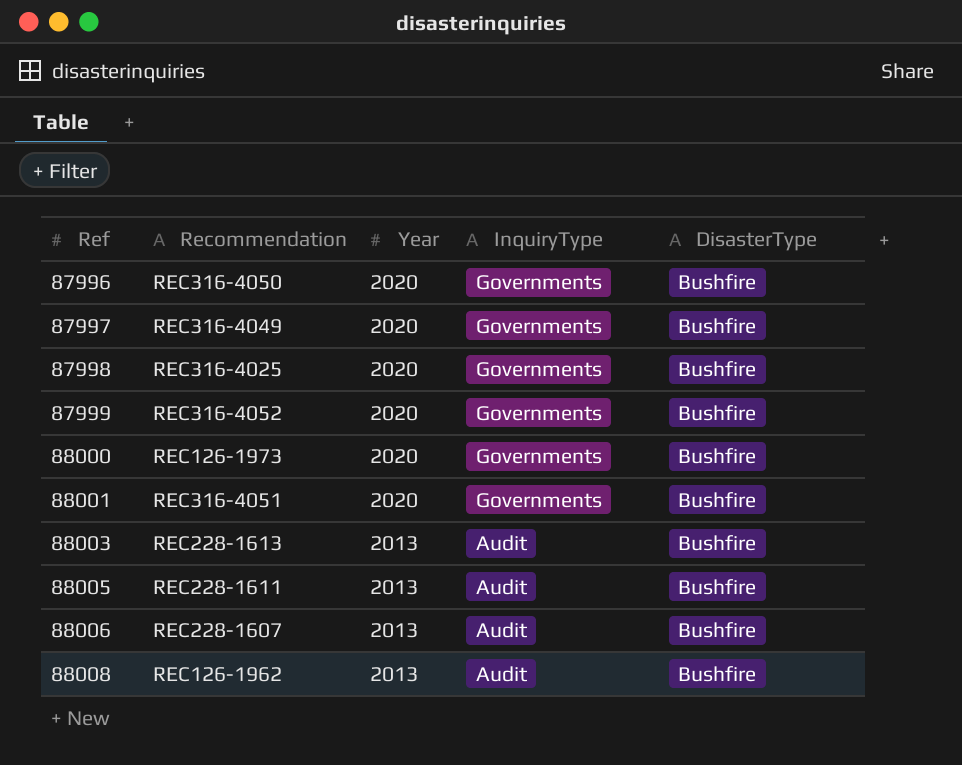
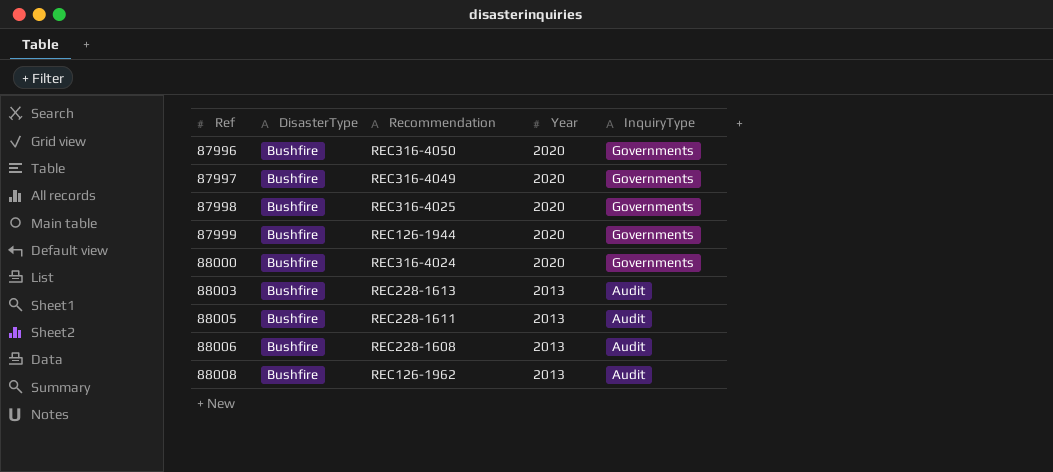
column DisasterType | position: 5 -> 2
row 88001: REC316-4051 | 2020 | Governments | Bushfire -> none
87999 | Recommendation: REC316-4052 -> REC126-1944
88000 | Recommendation: REC126-1973 -> REC316-4024
88006 | Recommendation: REC228-1607 -> REC228-1608

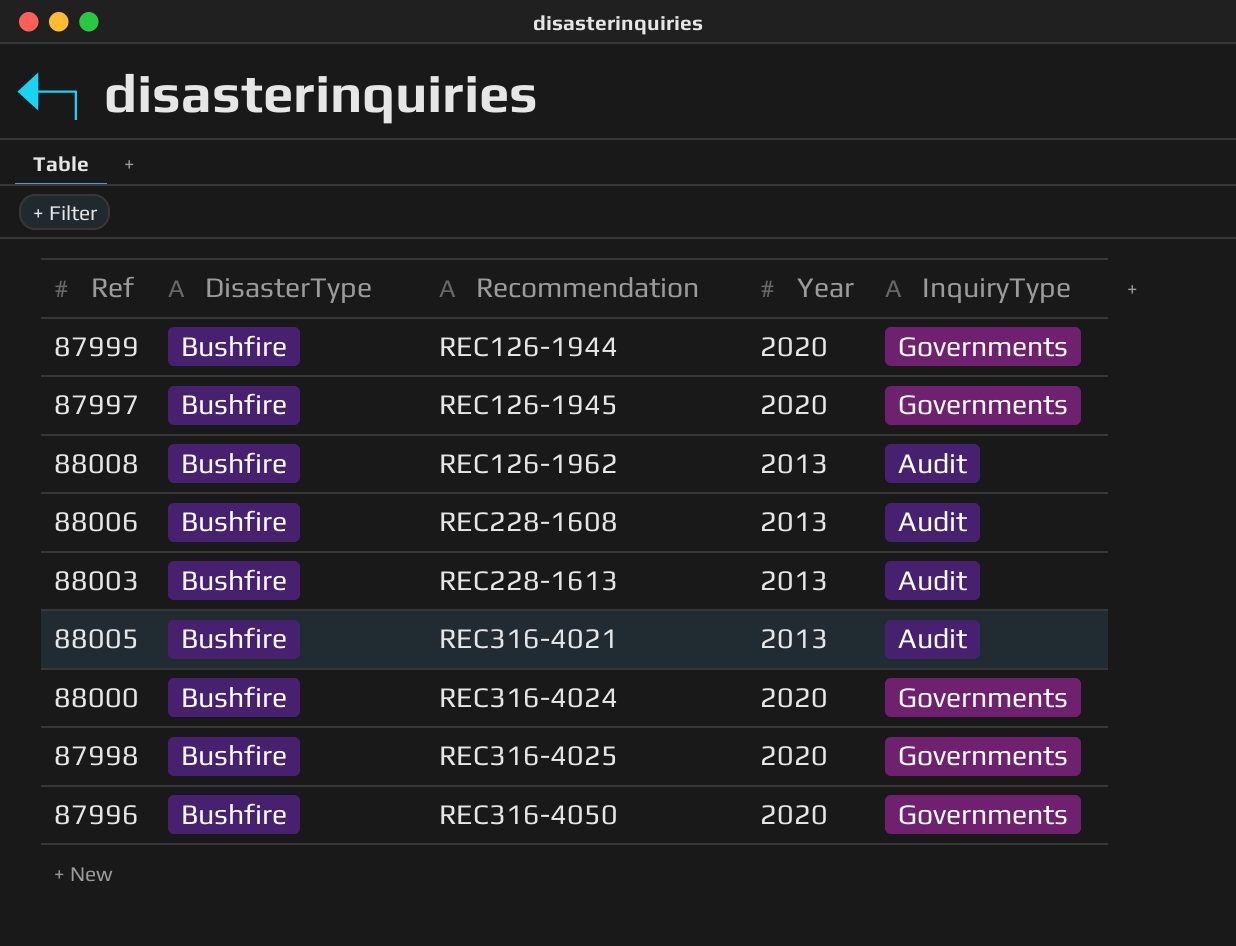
row order: Ref ascending -> Recommendation ascending
87997 | Recommendation: REC316-4049 -> REC126-1945
88005 | Recommendation: REC228-1611 -> REC316-4021

